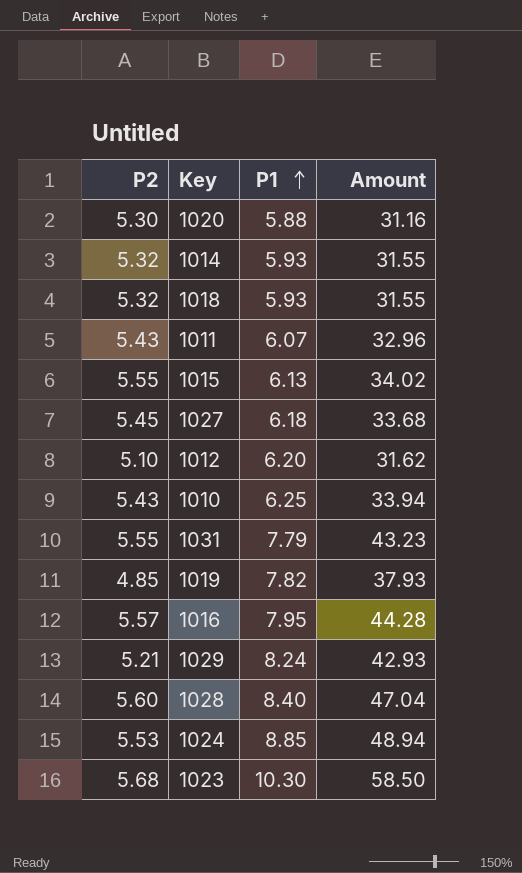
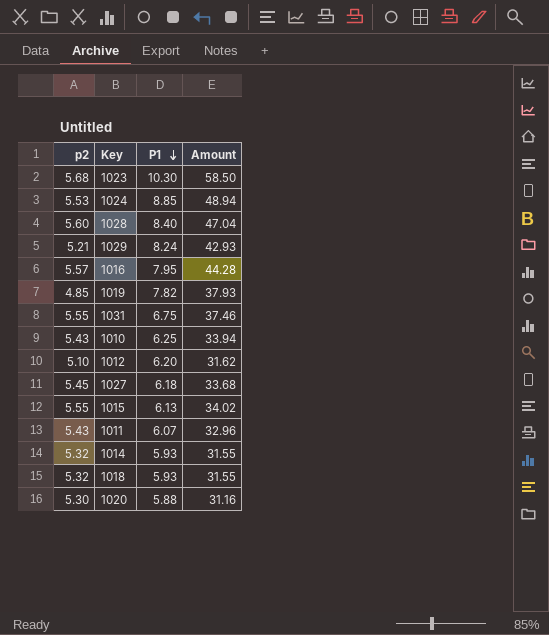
row order: P1 ascending -> P1 descending
column name: P2 -> p2
1031 | P1: 7.79 -> 6.75
1031 | Amount: 43.23 -> 37.46

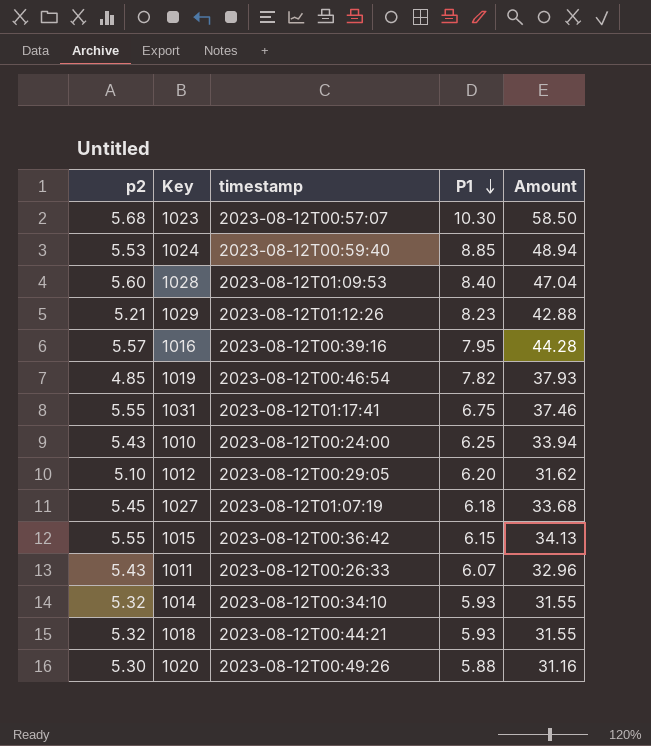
column timestamp | position: none -> 3
1029 | P1: 8.24 -> 8.23
1029 | Amount: 42.93 -> 42.88
1015 | P1: 6.13 -> 6.15
1015 | Amount: 34.02 -> 34.13

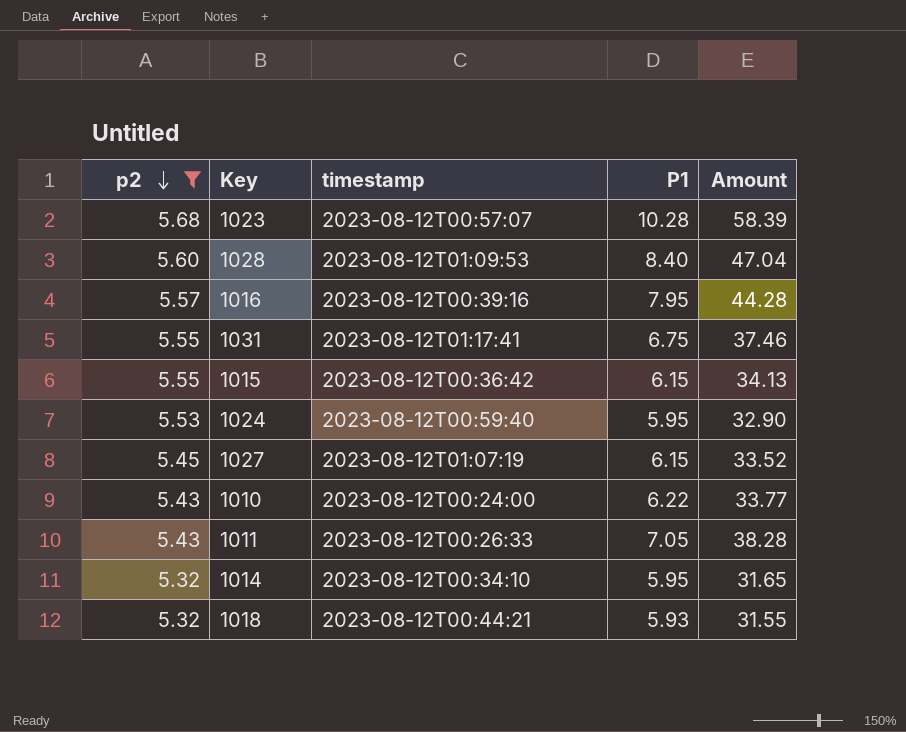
filter: none -> p2 >= 5.32
row order: P1 descending -> p2 descending
1023 | P1: 10.30 -> 10.28
1023 | Amount: 58.50 -> 58.39
1024 | P1: 8.85 -> 5.95
1024 | Amount: 48.94 -> 32.90
1027 | P1: 6.18 -> 6.15
1027 | Amount: 33.68 -> 33.52
1010 | P1: 6.25 -> 6.22
1010 | Amount: 33.94 -> 33.77
1011 | P1: 6.07 -> 7.05
1011 | Amount: 32.96 -> 38.28
1014 | P1: 5.93 -> 5.95
1014 | Amount: 31.55 -> 31.65

